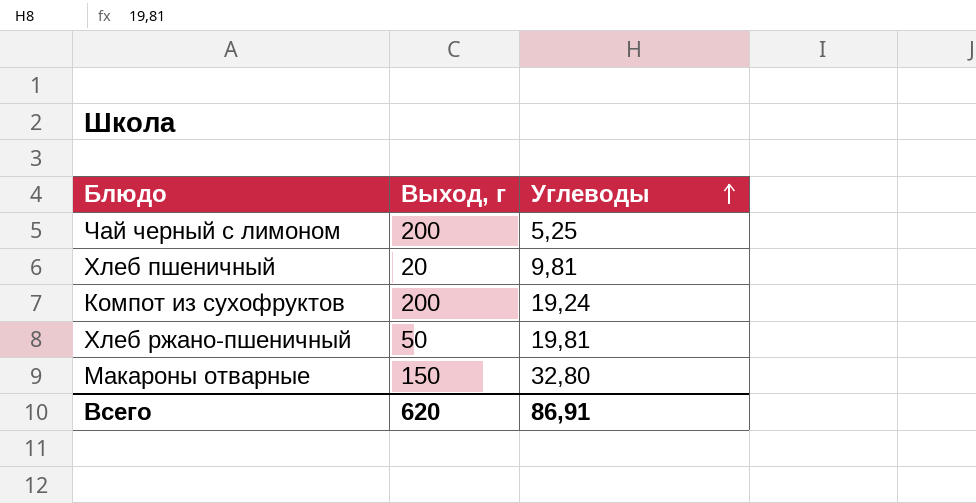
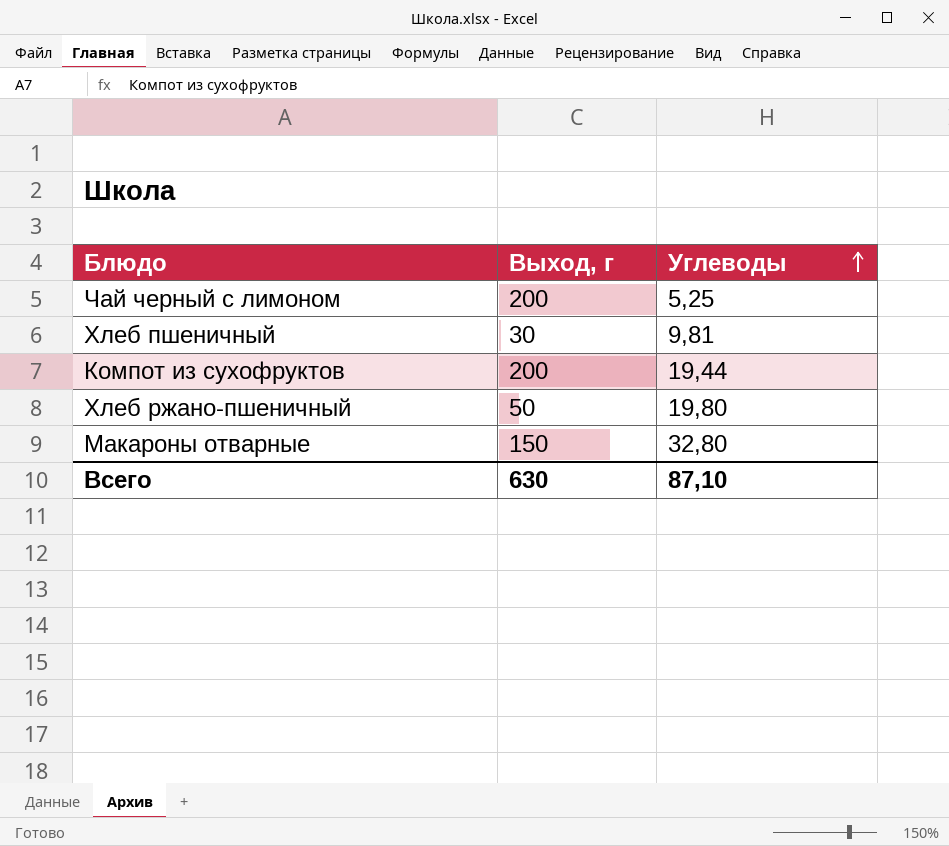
Хлеб пшеничный | Выход, г: 20 -> 30
Компот из сухофруктов | Углеводы: 19,24 -> 19,44
Хлеб ржано-пшеничный | Углеводы: 19,81 -> 19,80
Всего | Выход, г: 620 -> 630
Всего | Углеводы: 86,91 -> 87,10

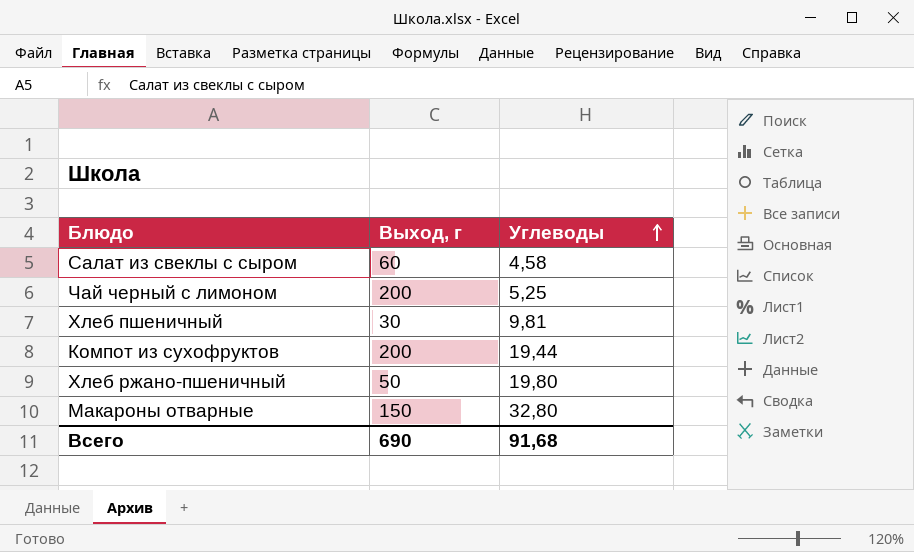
row Салат из свеклы с сыром: none -> 60 | 4,58
Всего | Выход, г: 630 -> 690
Всего | Углеводы: 87,10 -> 91,68

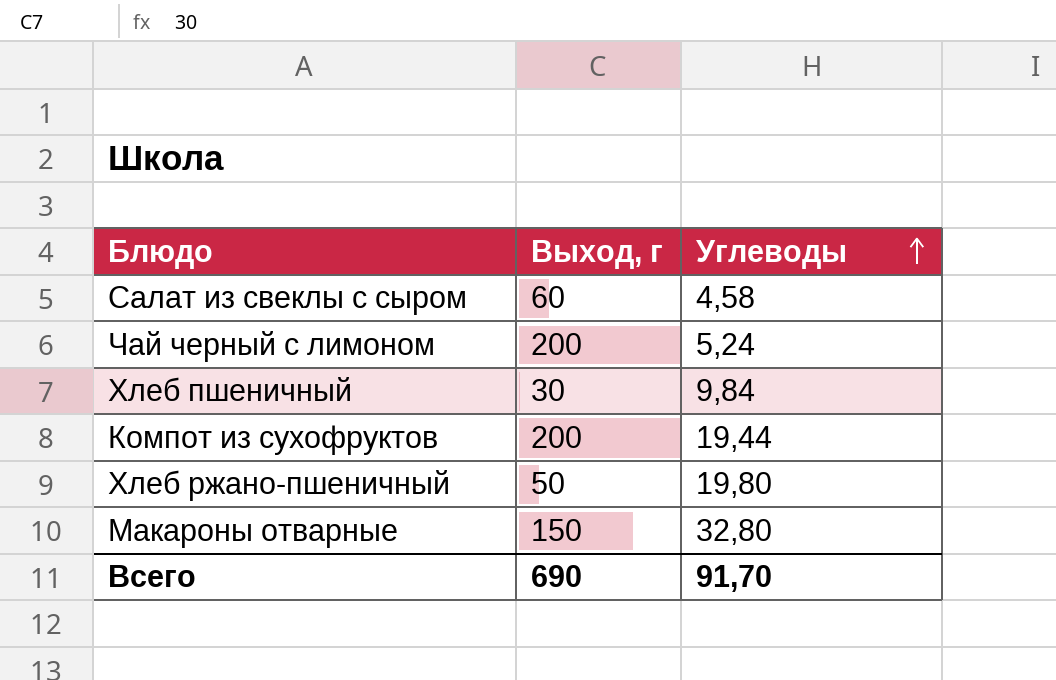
Чай черный с лимоном | Углеводы: 5,25 -> 5,24
Хлеб пшеничный | Углеводы: 9,81 -> 9,84
Всего | Углеводы: 91,68 -> 91,70

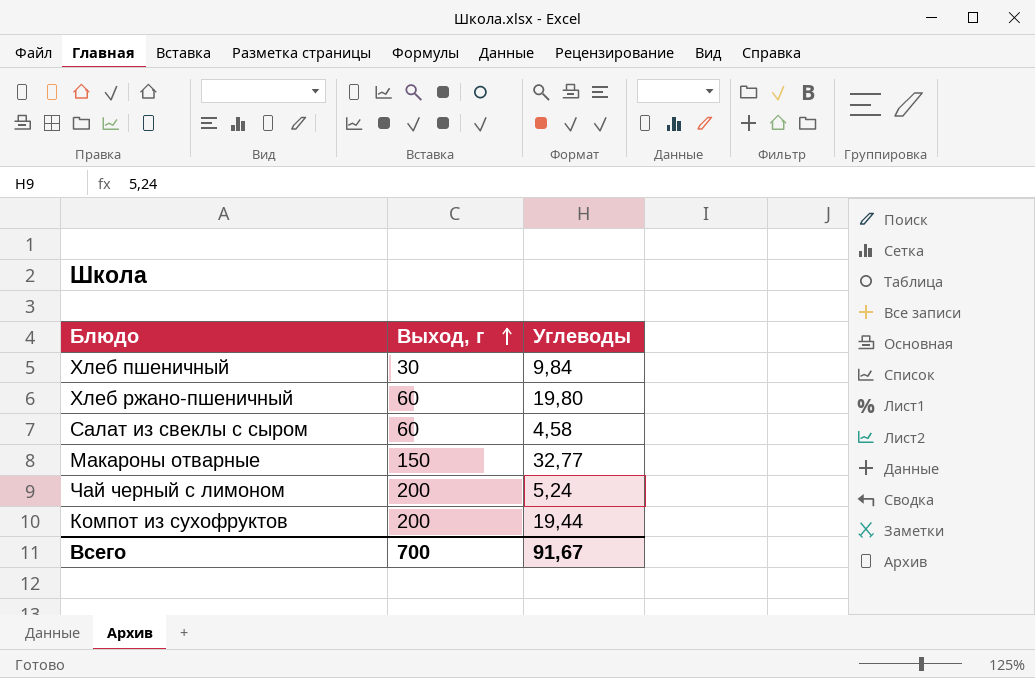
row order: Углеводы ascending -> Выход, г ascending
Хлеб ржано-пшеничный | Выход, г: 50 -> 60
Макароны отварные | Углеводы: 32,80 -> 32,77
Всего | Выход, г: 690 -> 700
Всего | Углеводы: 91,70 -> 91,67

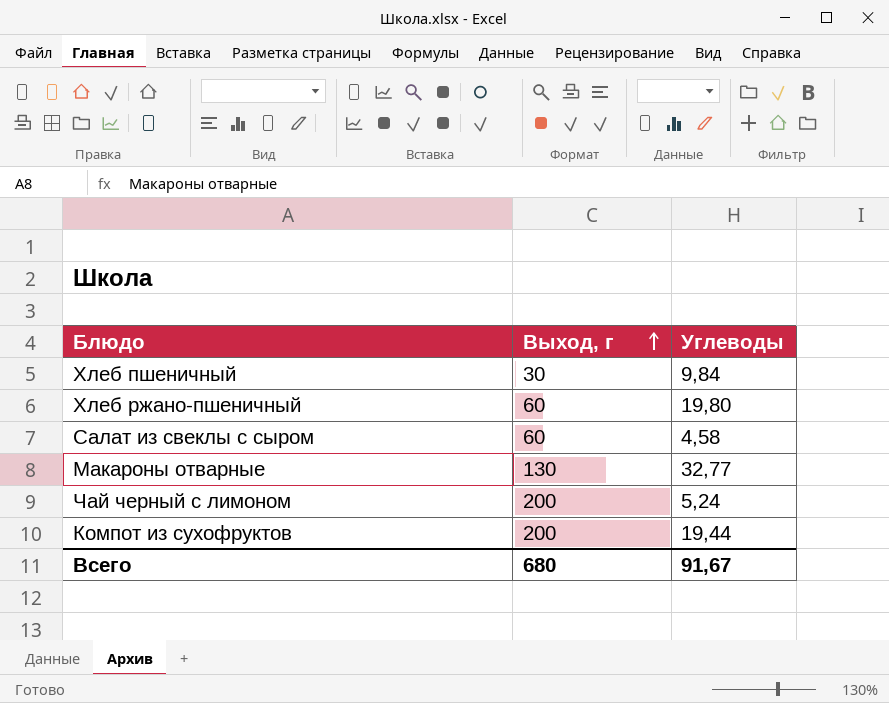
Макароны отварные | Выход, г: 150 -> 130
Всего | Выход, г: 700 -> 680

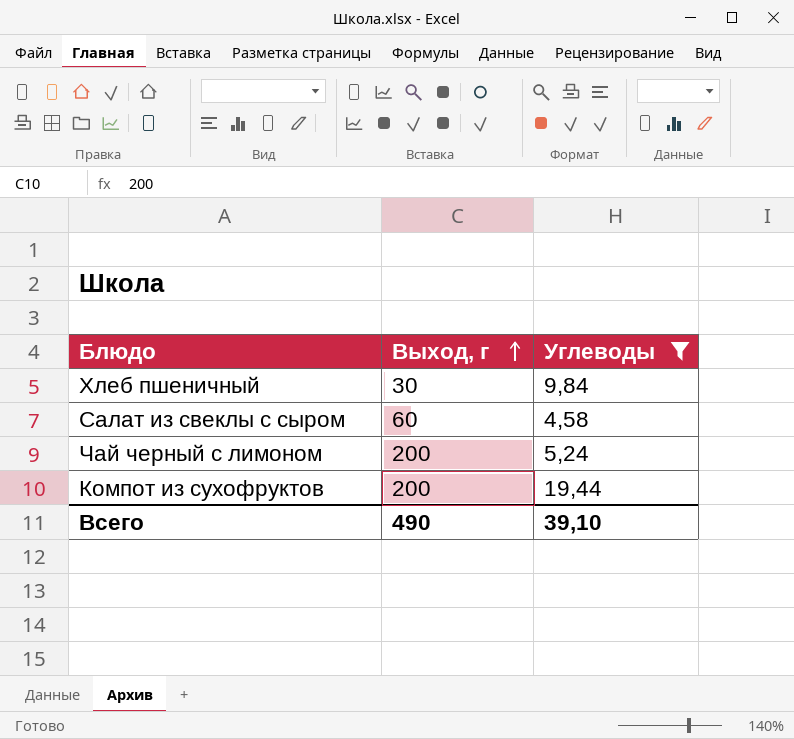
filter: none -> Углеводы <= 19,44
Всего | Выход, г: 680 -> 490
Всего | Углеводы: 91,67 -> 39,10

